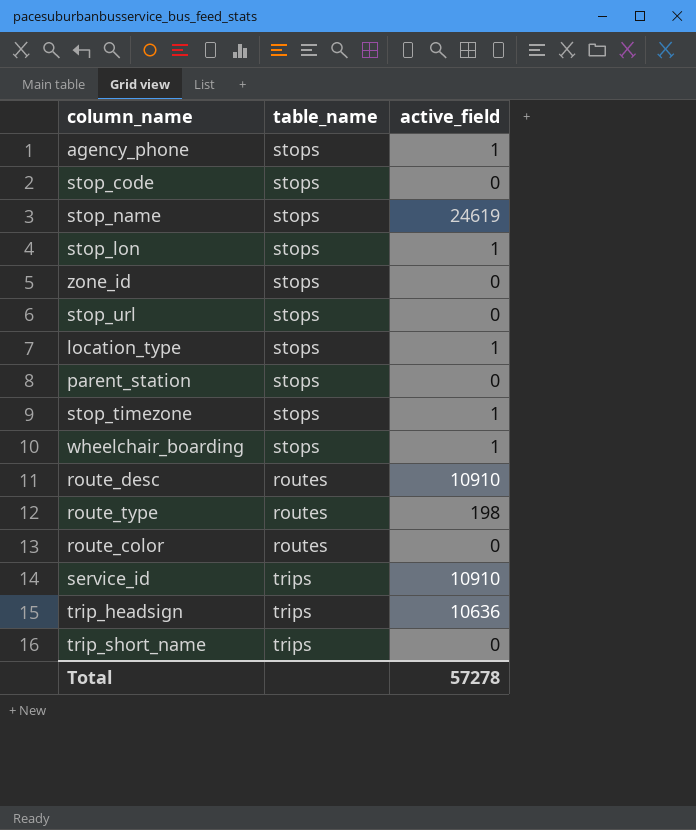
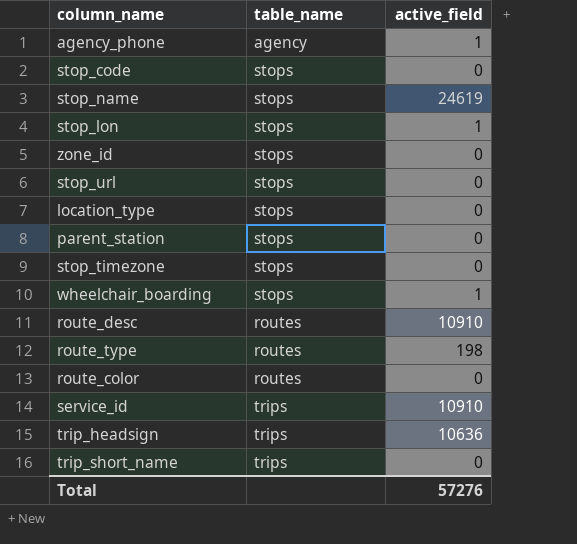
agency_phone | table_name: stops -> agency
location_type | active_field: 1 -> 0
stop_timezone | active_field: 1 -> 0
Total | active_field: 57278 -> 57276

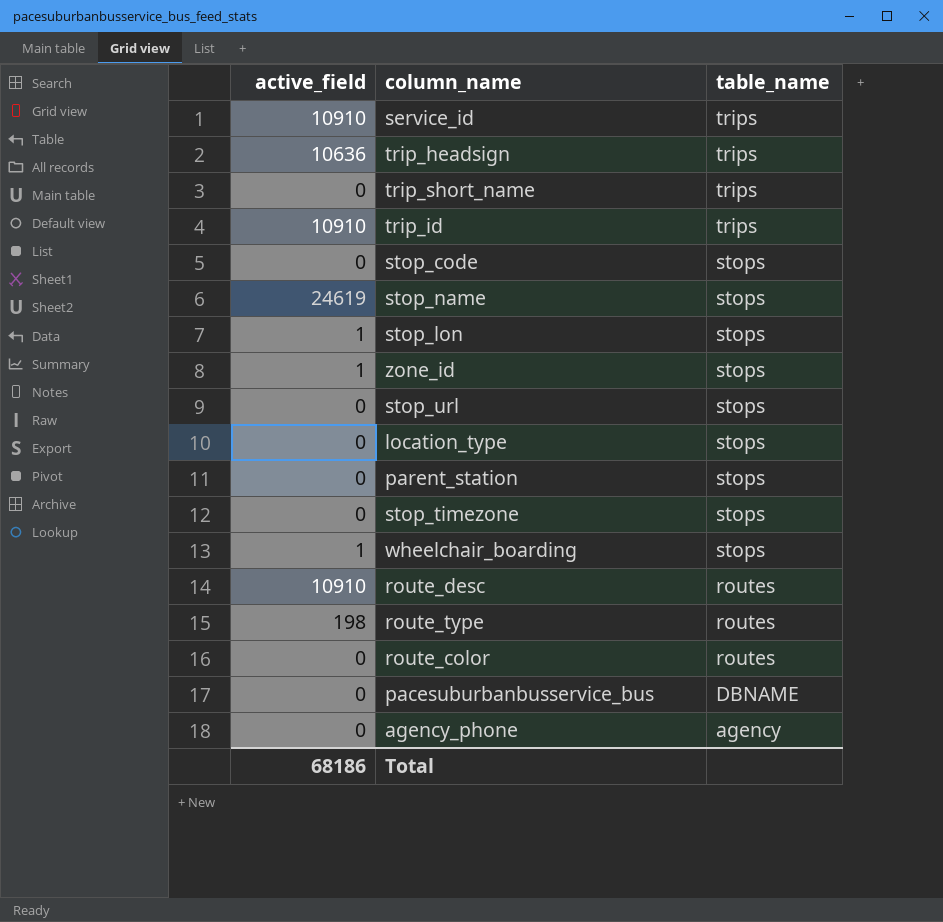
row order: none -> table_name descending
column active_field | position: 3 -> 1
row trip_id: none -> 10910 | trips
zone_id | active_field: 0 -> 1
row pacesuburbanbusservice_bus: none -> 0 | DBNAME
agency_phone | active_field: 1 -> 0
Total | active_field: 57276 -> 68186

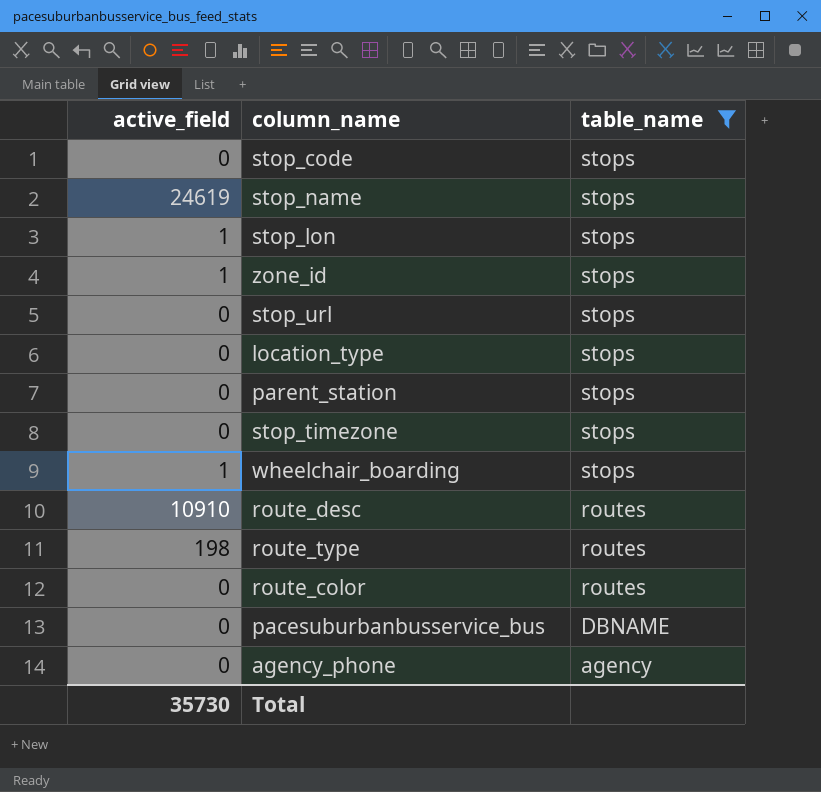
filter: none -> table_name != trips
Total | active_field: 68186 -> 35730

